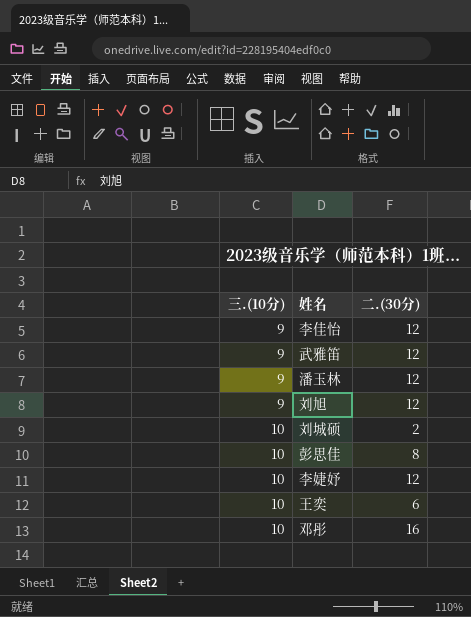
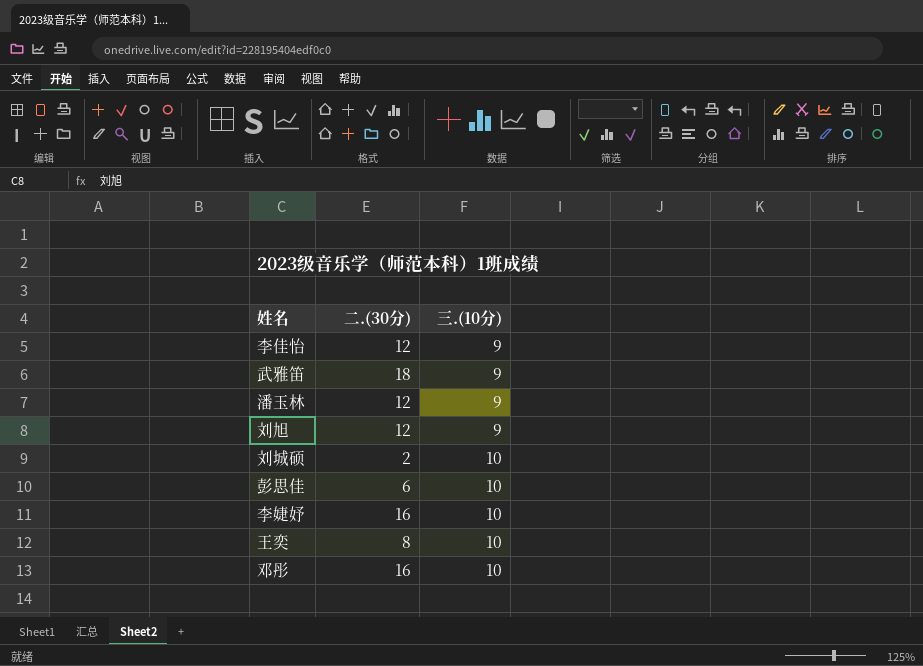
column 三.(10分) | position: 1 -> 3
武雅笛 | 二.(30分): 12 -> 18
彭思佳 | 二.(30分): 8 -> 6
李婕妤 | 二.(30分): 12 -> 16
王奕 | 二.(30分): 6 -> 8

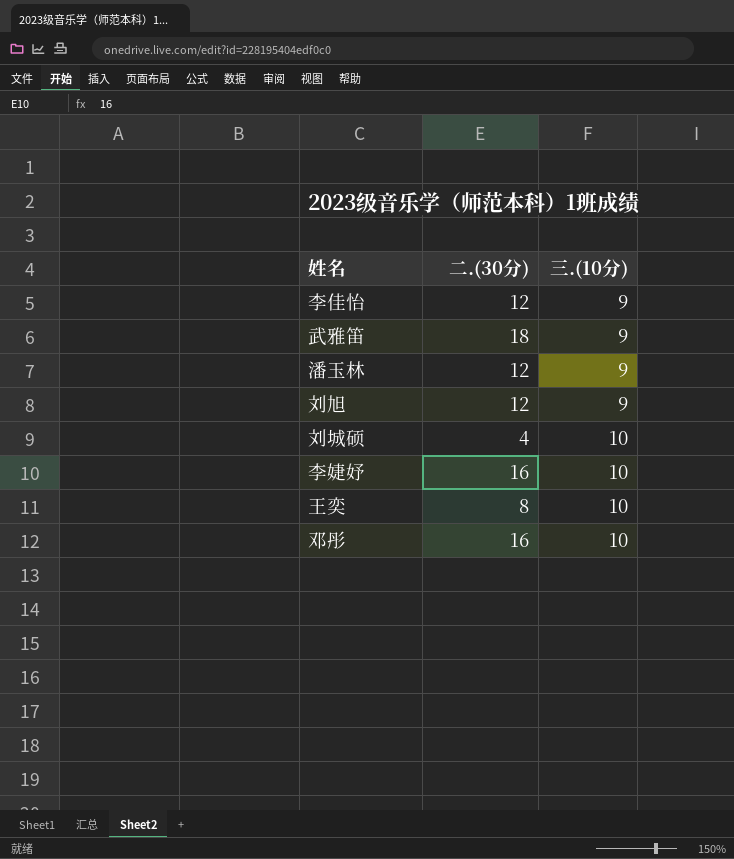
row 彭思佳: 6 | 10 -> none
刘城硕 | 二.(30分): 2 -> 4

